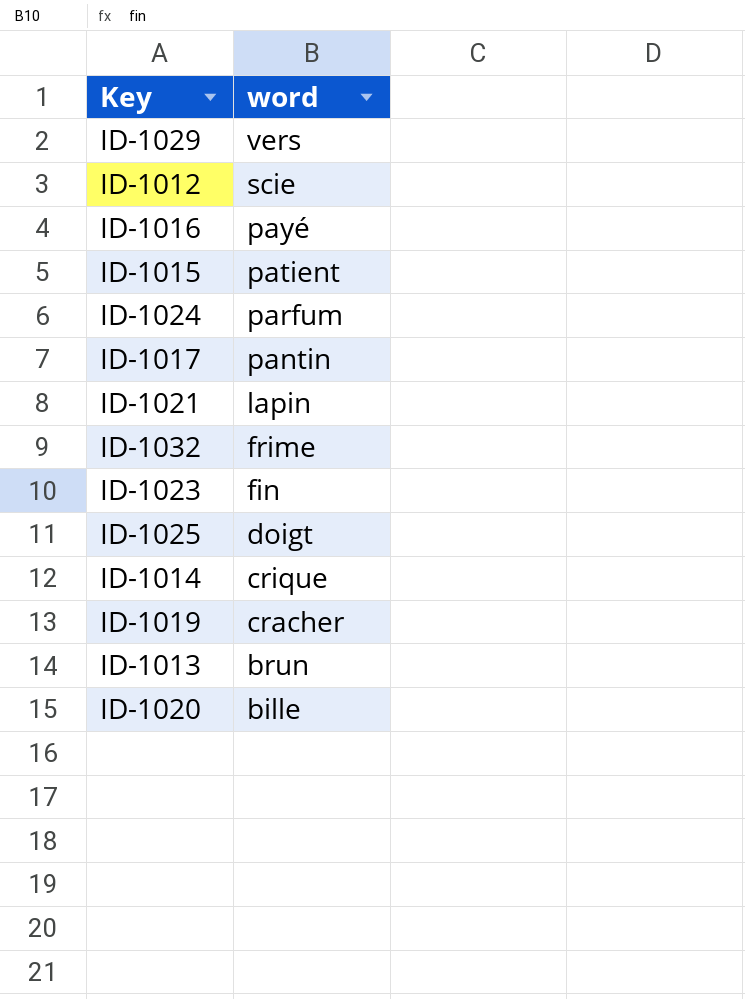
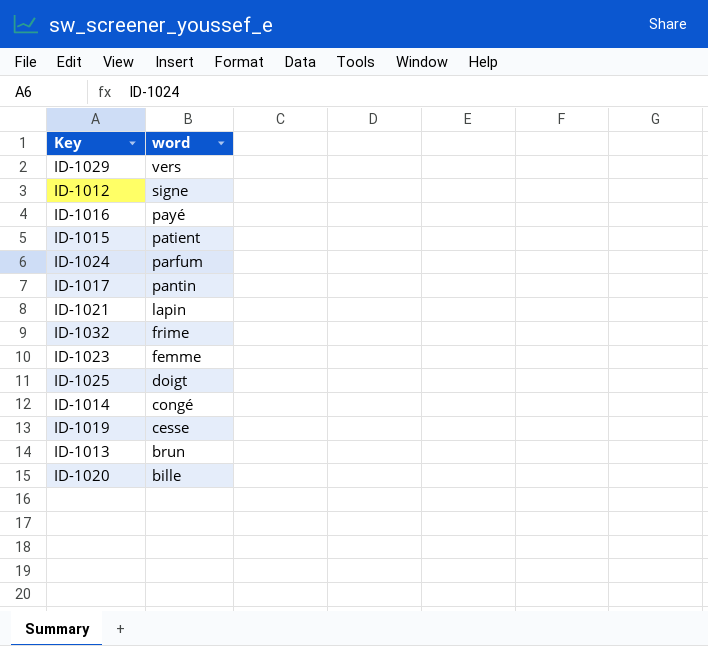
ID-1012 | word: scie -> signe
ID-1023 | word: fin -> femme
ID-1014 | word: crique -> congé
ID-1019 | word: cracher -> cesse

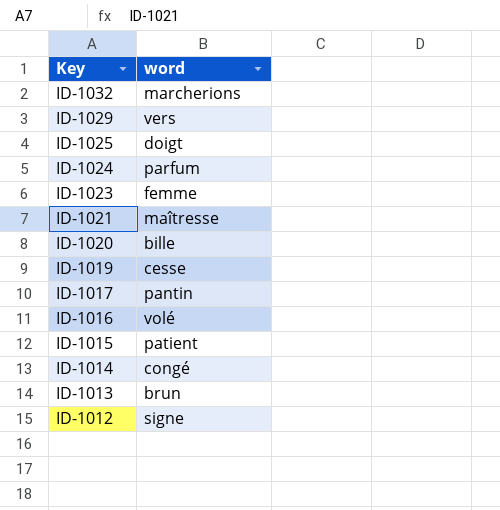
row order: word descending -> Key descending
ID-1032 | word: frime -> marcherions
ID-1021 | word: lapin -> maîtresse
ID-1016 | word: payé -> volé

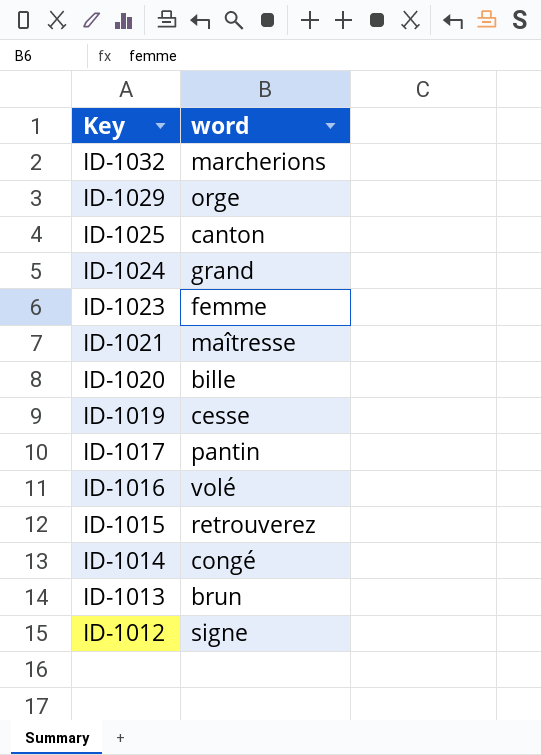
ID-1029 | word: vers -> orge
ID-1025 | word: doigt -> canton
ID-1024 | word: parfum -> grand
ID-1015 | word: patient -> retrouverez

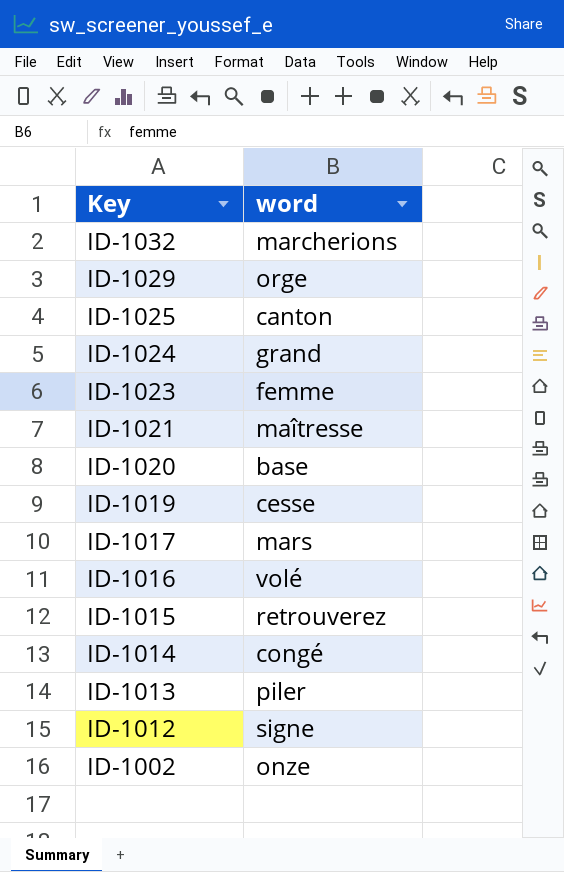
ID-1020 | word: bille -> base
ID-1017 | word: pantin -> mars
ID-1013 | word: brun -> piler
row ID-1002: none -> onze

